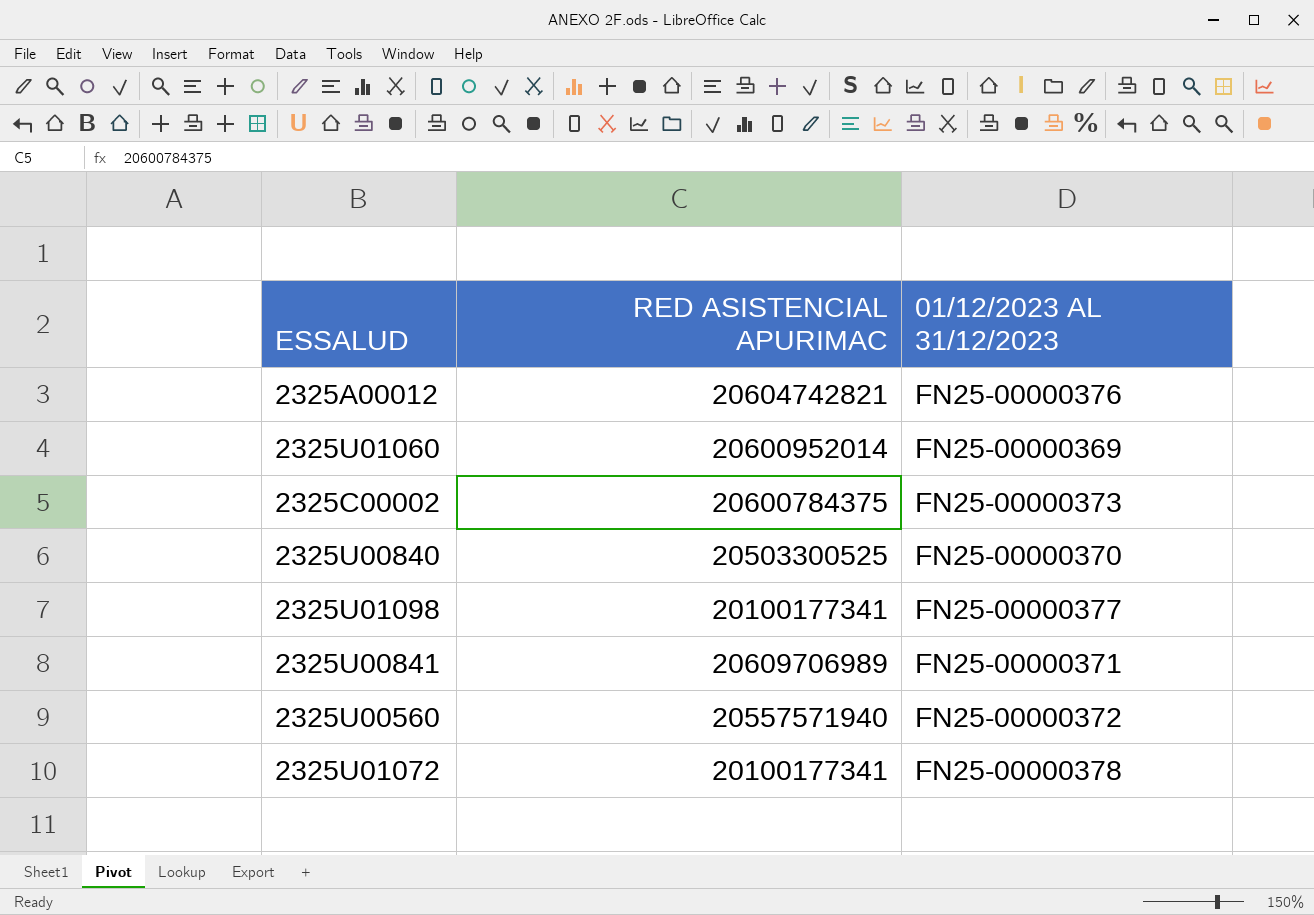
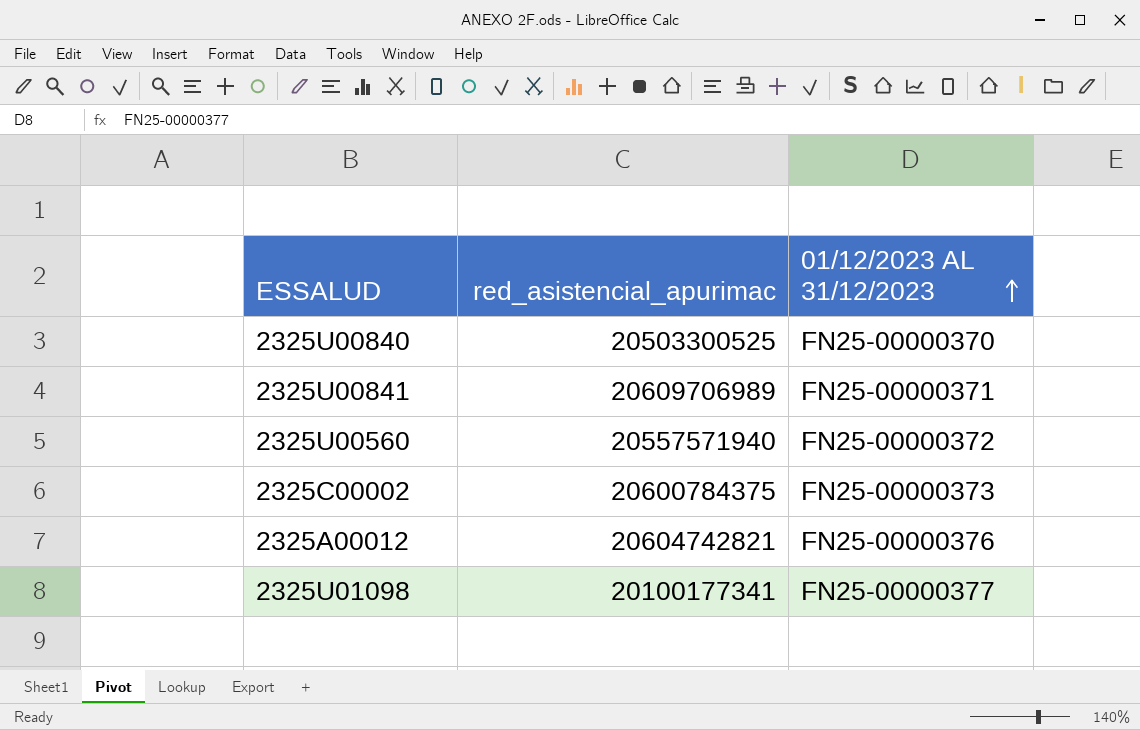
row order: none -> 01/12/2023 AL 31/12/2023 ascending
column name: RED ASISTENCIAL APURIMAC -> red_asistencial_apurimac
row 2325U01060: 20600952014 | FN25-00000369 -> none
row 2325U01072: 20100177341 | FN25-00000378 -> none

